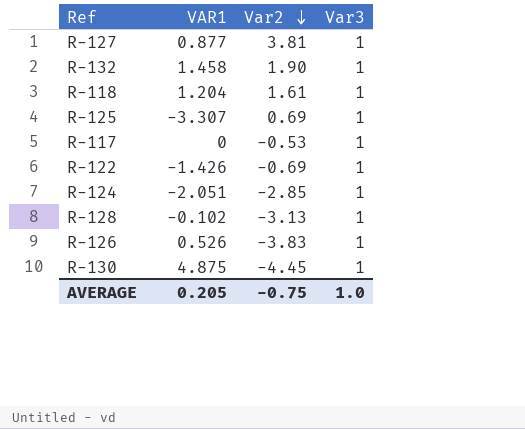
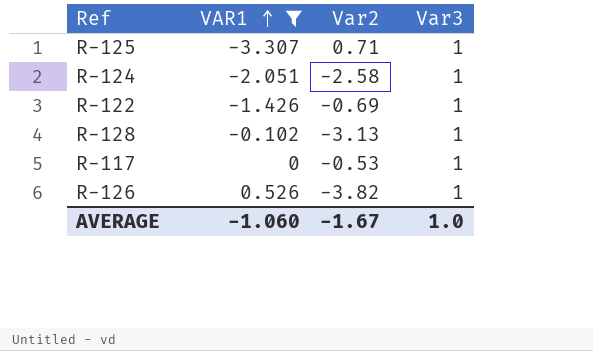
filter: none -> VAR1 <= 0.526
row order: Var2 descending -> VAR1 ascending
R-125 | Var2: 0.69 -> 0.71
R-124 | Var2: -2.85 -> -2.58
R-126 | Var2: -3.83 -> -3.82
AVERAGE | VAR1: 0.205 -> -1.060
AVERAGE | Var2: -0.75 -> -1.67

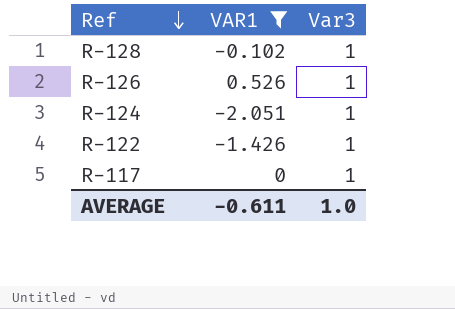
row order: VAR1 ascending -> Ref descending
column Var2 | position: 3 -> none
row R-125: -3.307 | 0.71 | 1 -> none
AVERAGE | VAR1: -1.060 -> -0.611

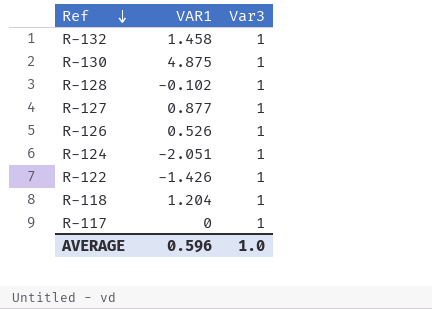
filter: VAR1 <= 0.526 -> none
AVERAGE | VAR1: -0.611 -> 0.596

